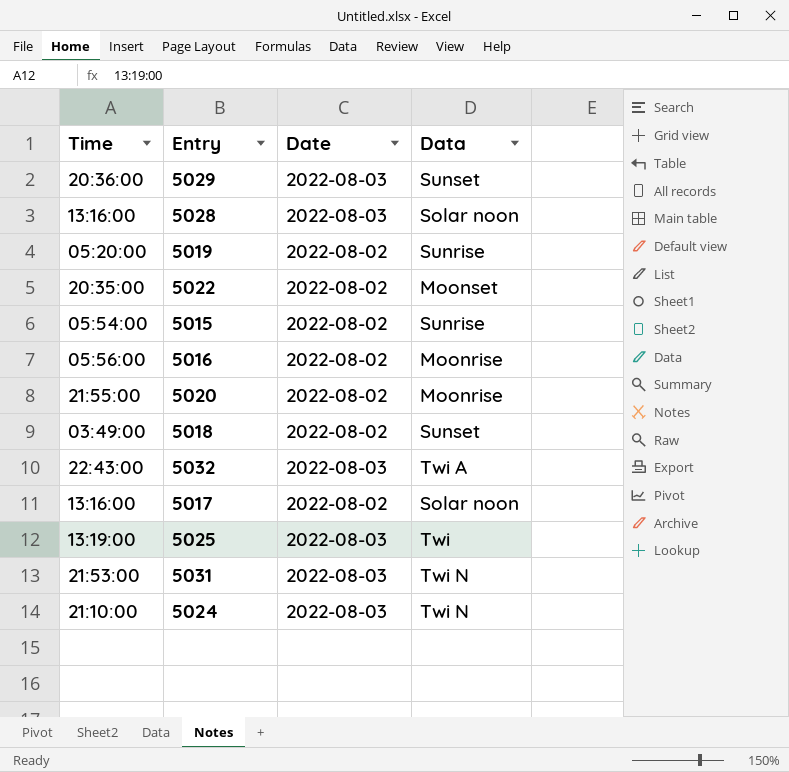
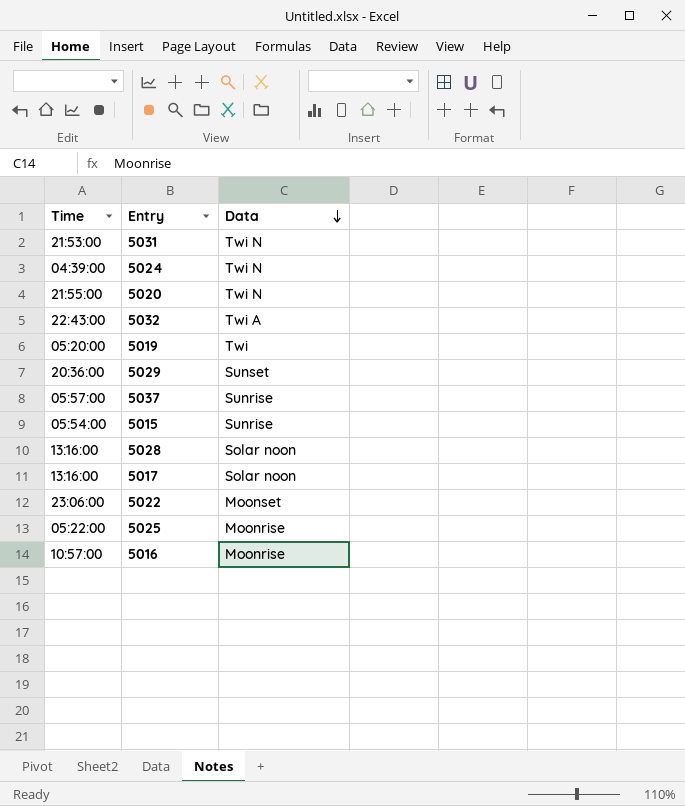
row order: none -> Data descending
column Date | position: 3 -> none
row 5018: 03:49:00 | 2022-08-02 | Sunset -> none
5024 | Time: 21:10:00 -> 04:39:00
5020 | Data: Moonrise -> Twi N
5019 | Data: Sunrise -> Twi
row 5037: none -> 05:57:00 | Sunrise
5022 | Time: 20:35:00 -> 23:06:00
5025 | Time: 13:19:00 -> 05:22:00
5025 | Data: Twi -> Moonrise
5016 | Time: 05:56:00 -> 10:57:00

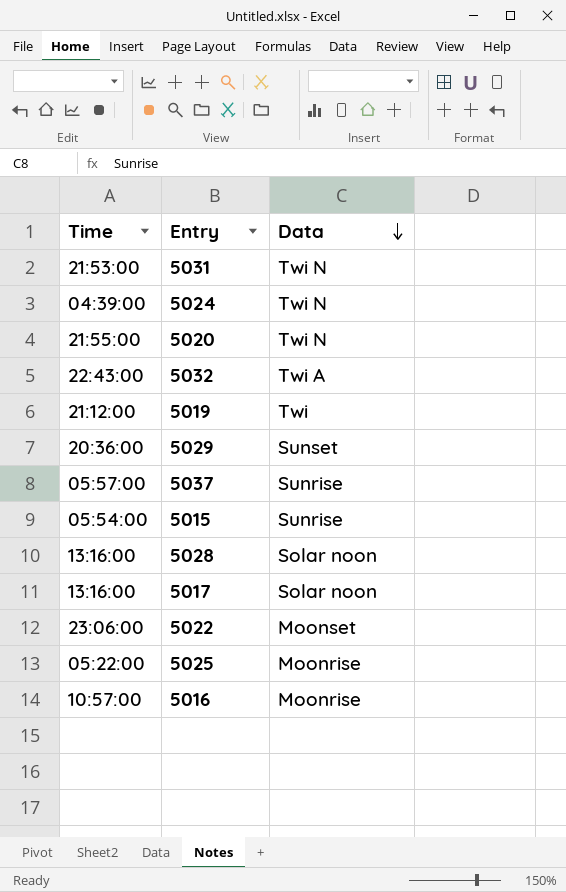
5019 | Time: 05:20:00 -> 21:12:00

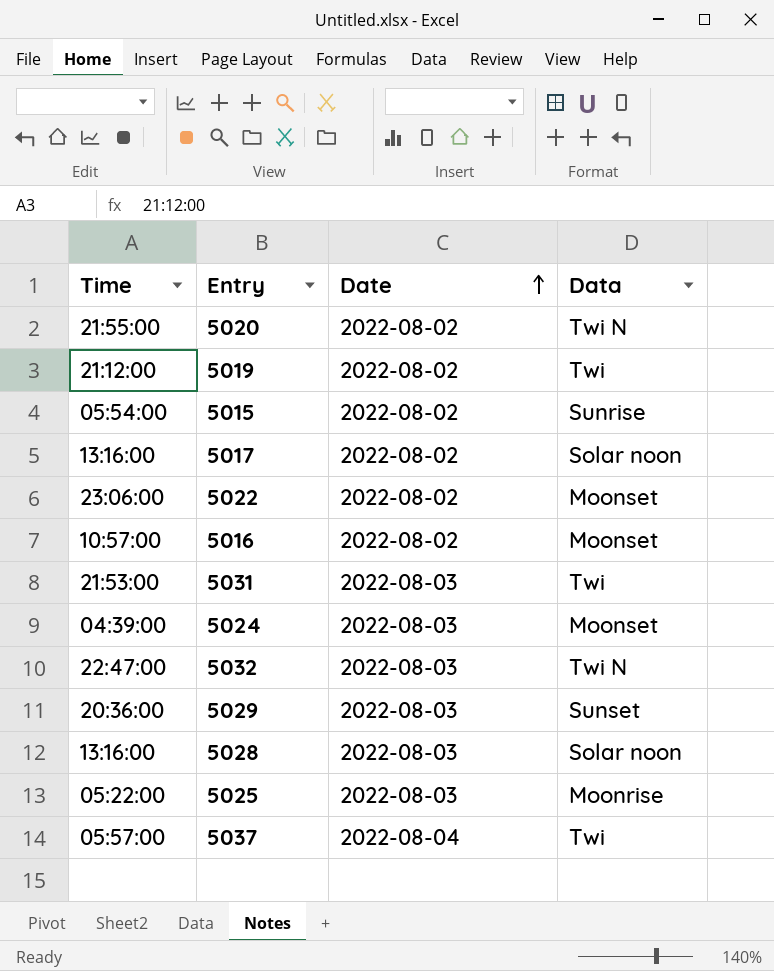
row order: Data descending -> Date ascending
column Date | position: none -> 3
5016 | Data: Moonrise -> Moonset
5031 | Data: Twi N -> Twi
5024 | Data: Twi N -> Moonset
5032 | Time: 22:43:00 -> 22:47:00
5032 | Data: Twi A -> Twi N
5037 | Data: Sunrise -> Twi

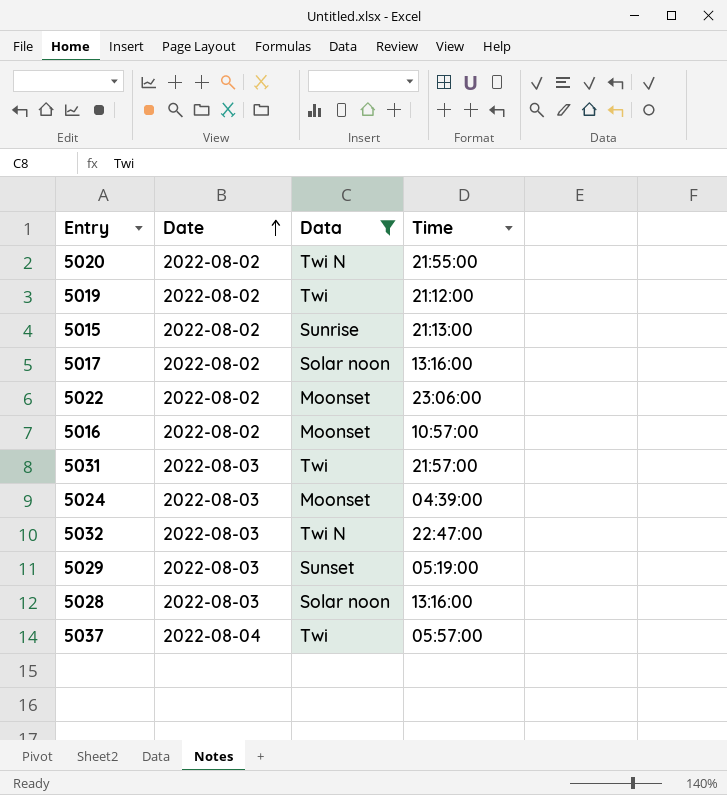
filter: none -> Data != Moonrise
column Time | position: 1 -> 4
5015 | Time: 05:54:00 -> 21:13:00
5031 | Time: 21:53:00 -> 21:57:00
5029 | Time: 20:36:00 -> 05:19:00

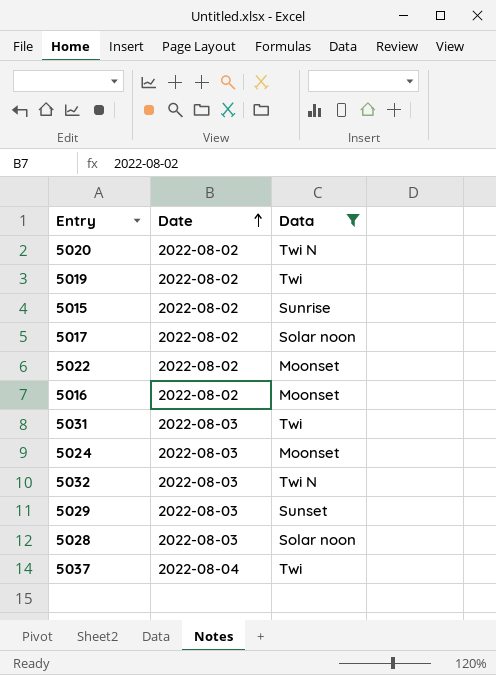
column Time | position: 4 -> none

